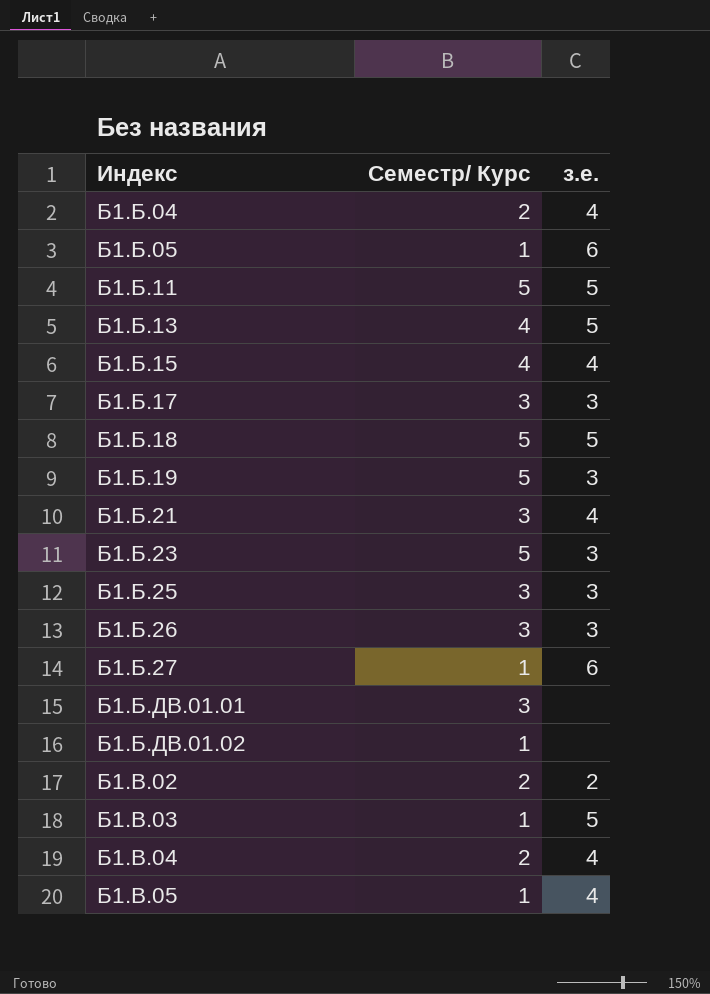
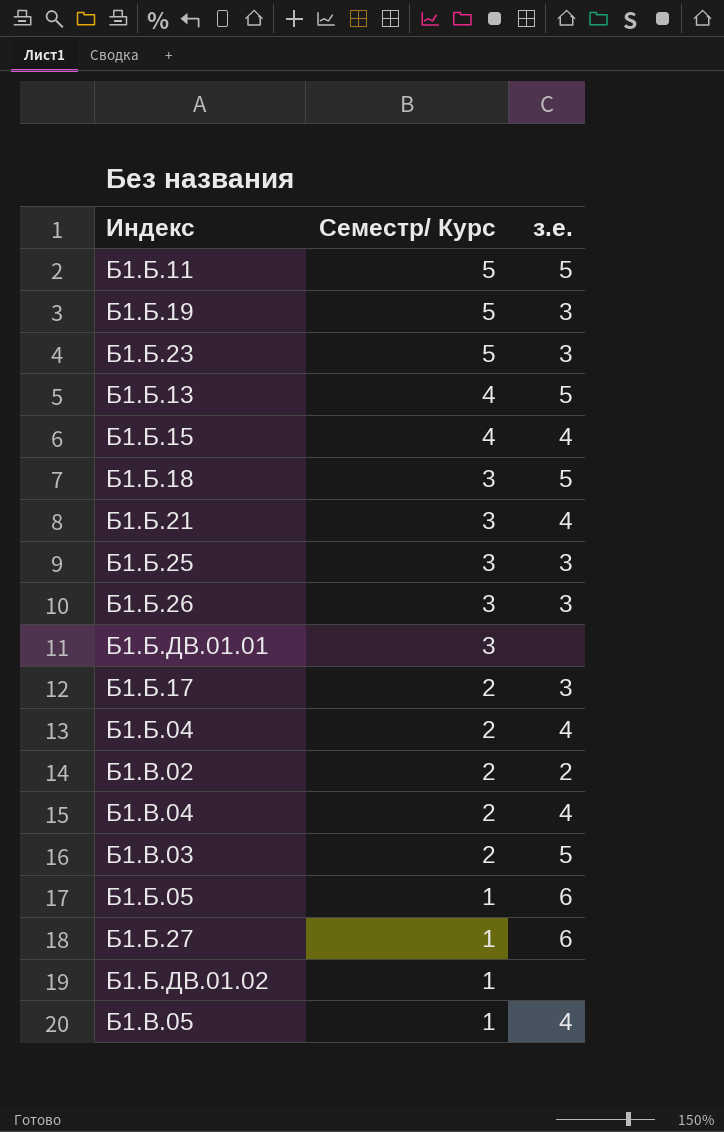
row order: Индекс ascending -> Семестр/ Курс descending
Б1.Б.18 | Семестр/ Курс: 5 -> 3
Б1.Б.17 | Семестр/ Курс: 3 -> 2
Б1.В.03 | Семестр/ Курс: 1 -> 2

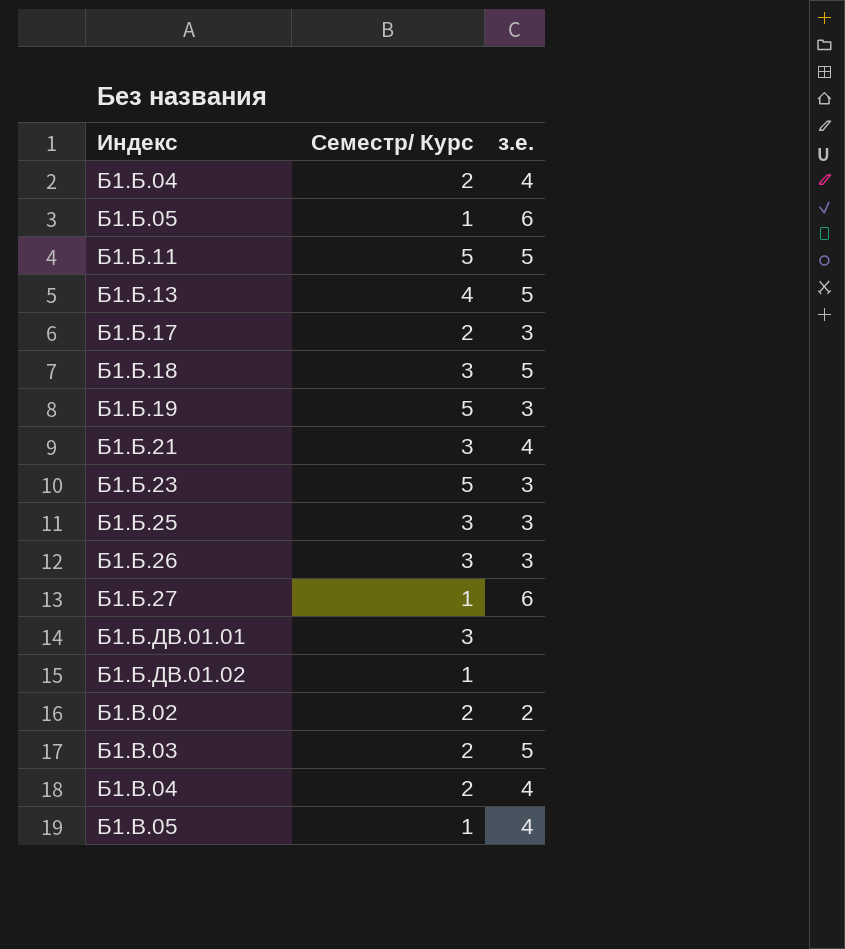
row order: Семестр/ Курс descending -> Индекс ascending
row Б1.Б.15: 4 | 4 -> none

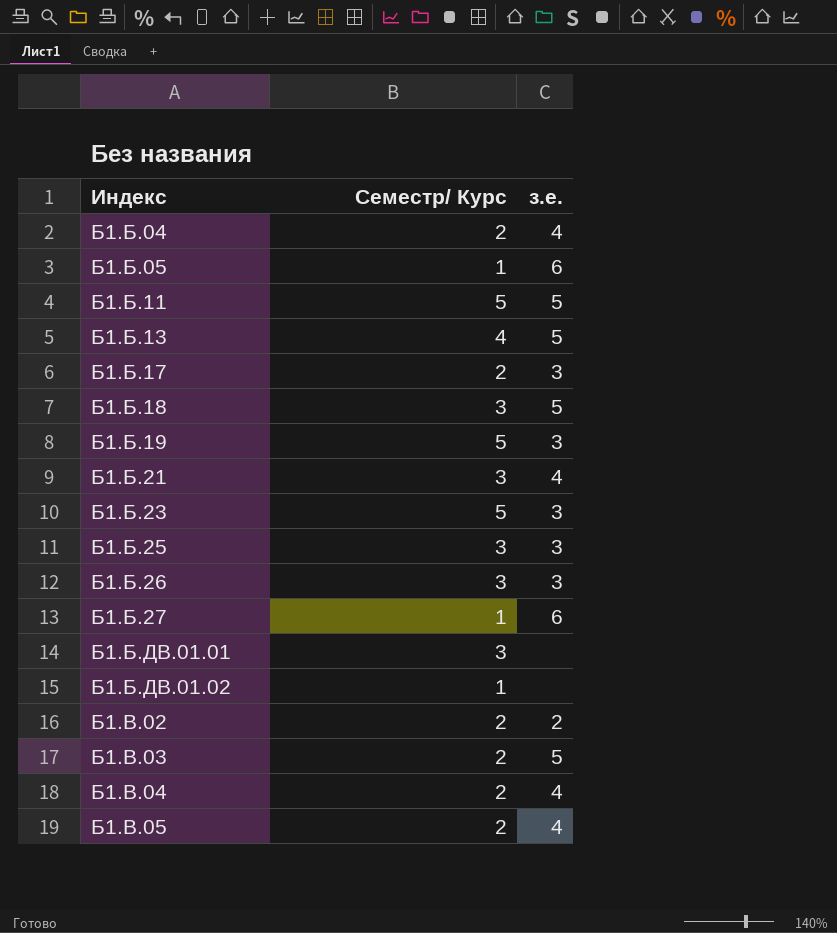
Б1.В.05 | Семестр/ Курс: 1 -> 2

